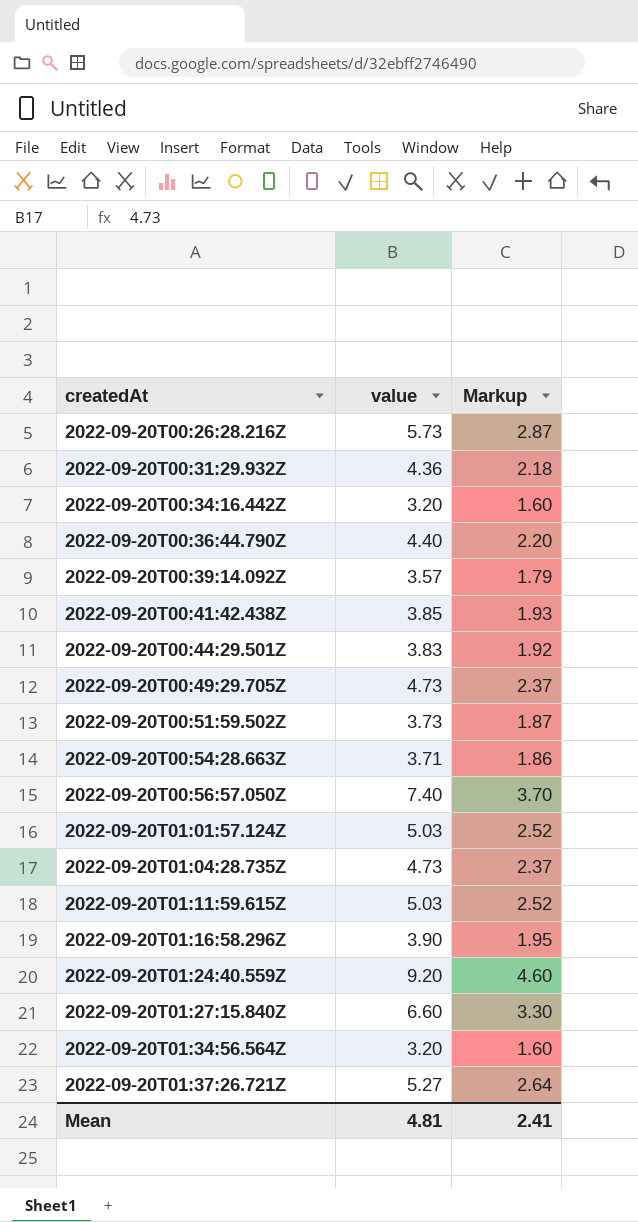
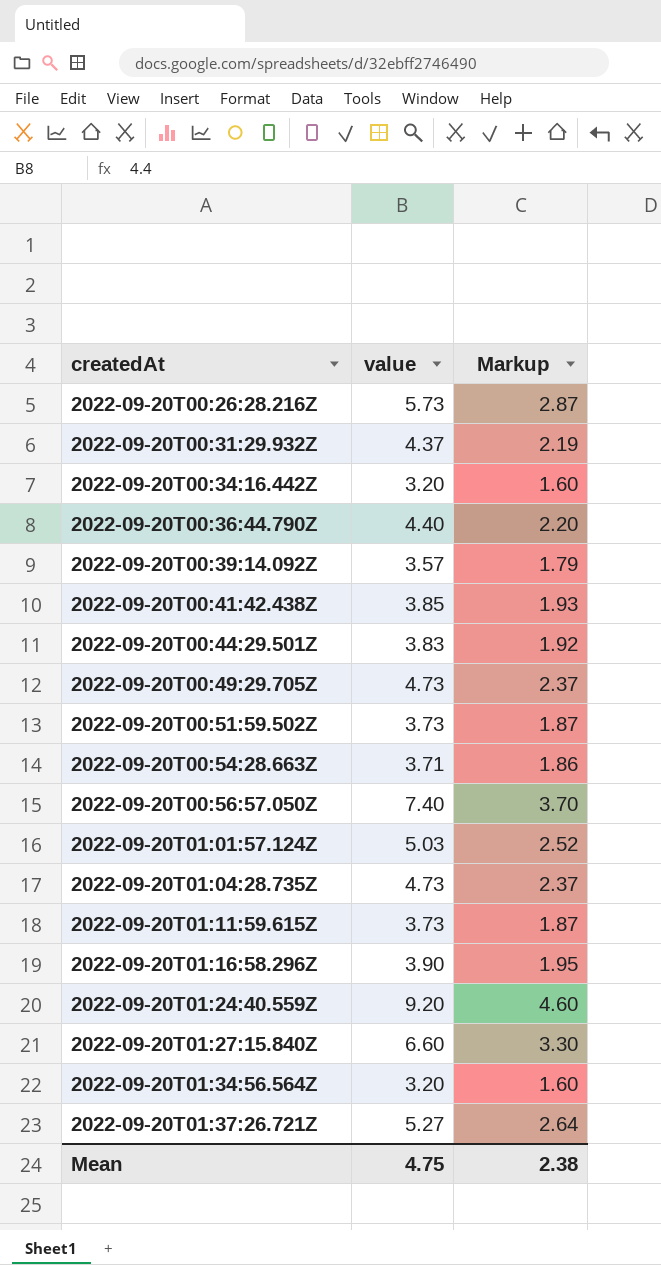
2022-09-20T00:31:29.932Z | value: 4.36 -> 4.37
2022-09-20T00:31:29.932Z | Markup: 2.18 -> 2.19
2022-09-20T01:11:59.615Z | value: 5.03 -> 3.73
2022-09-20T01:11:59.615Z | Markup: 2.52 -> 1.87
Mean | value: 4.81 -> 4.75
Mean | Markup: 2.41 -> 2.38

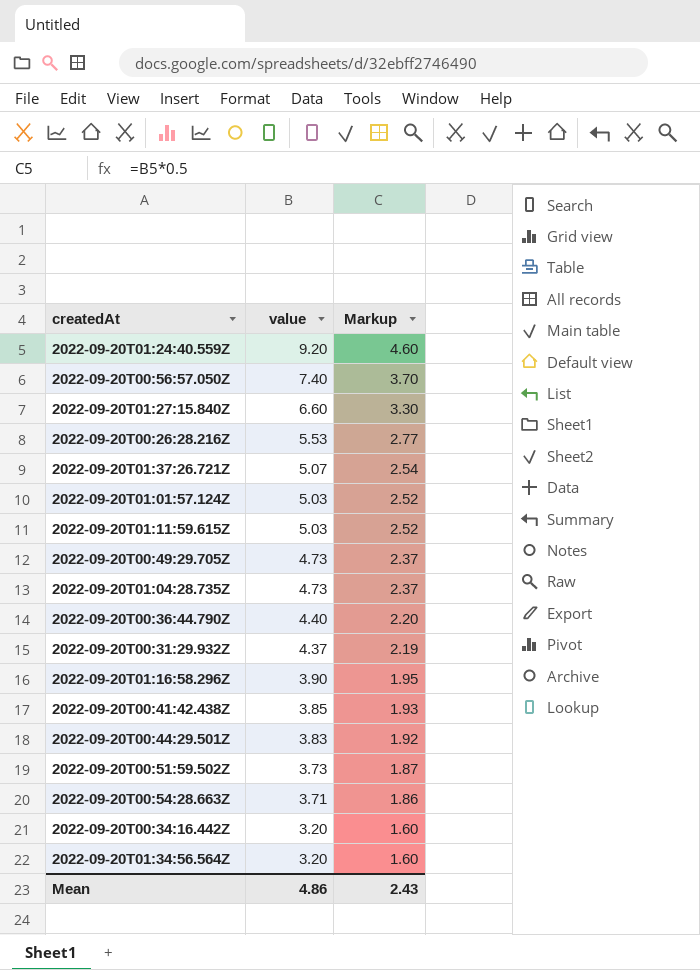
row order: createdAt ascending -> value descending
row 2022-09-20T00:39:14.092Z: 3.57 | 1.79 -> none
2022-09-20T00:26:28.216Z | value: 5.73 -> 5.53
2022-09-20T00:26:28.216Z | Markup: 2.87 -> 2.77
2022-09-20T01:37:26.721Z | value: 5.27 -> 5.07
2022-09-20T01:37:26.721Z | Markup: 2.64 -> 2.54
2022-09-20T01:11:59.615Z | value: 3.73 -> 5.03
2022-09-20T01:11:59.615Z | Markup: 1.87 -> 2.52
Mean | value: 4.75 -> 4.86
Mean | Markup: 2.38 -> 2.43

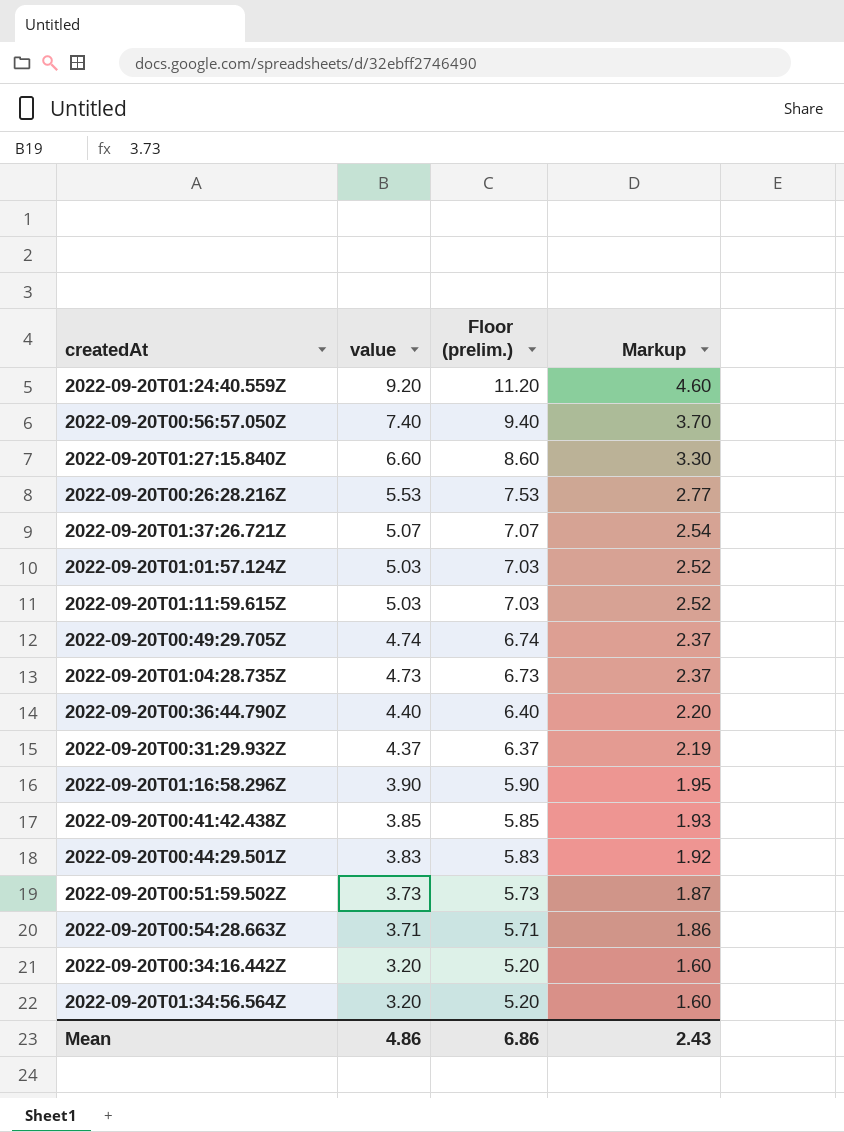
column Floor (prelim.) | formula: none -> [value] + 2
2022-09-20T00:49:29.705Z | value: 4.73 -> 4.74

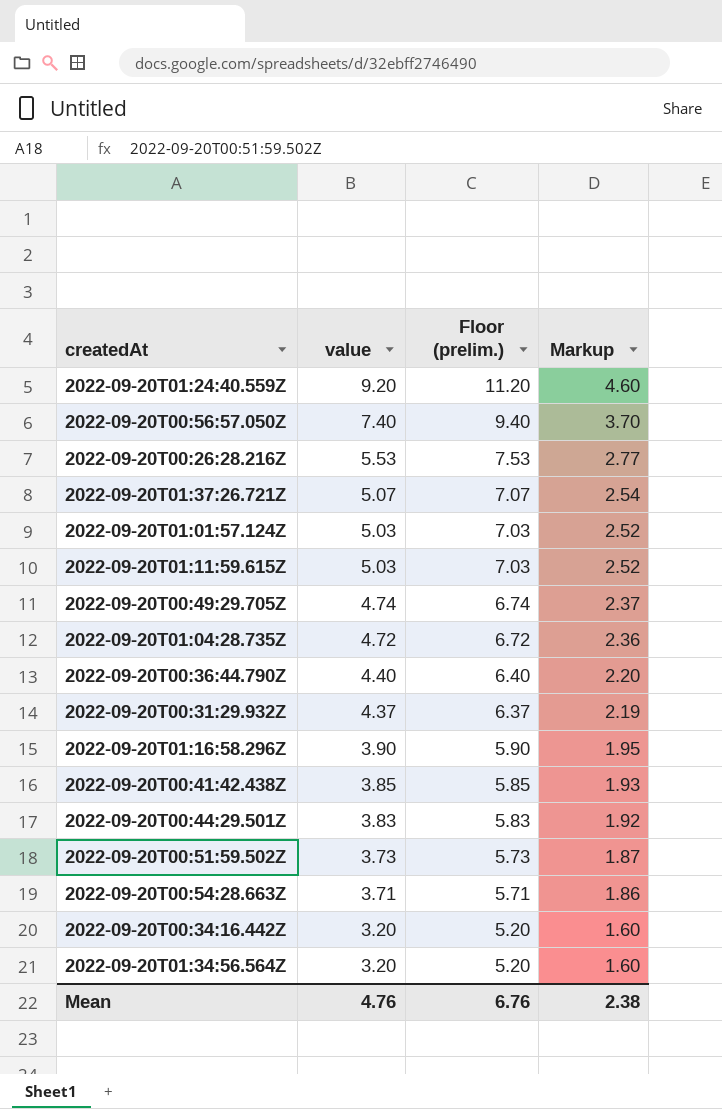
row 2022-09-20T01:27:15.840Z: 6.60 | 8.60 | 3.30 -> none
2022-09-20T01:04:28.735Z | value: 4.73 -> 4.72
2022-09-20T01:04:28.735Z | Floor (prelim.): 6.73 -> 6.72
2022-09-20T01:04:28.735Z | Markup: 2.37 -> 2.36
Mean | value: 4.86 -> 4.76
Mean | Floor (prelim.): 6.86 -> 6.76
Mean | Markup: 2.43 -> 2.38

